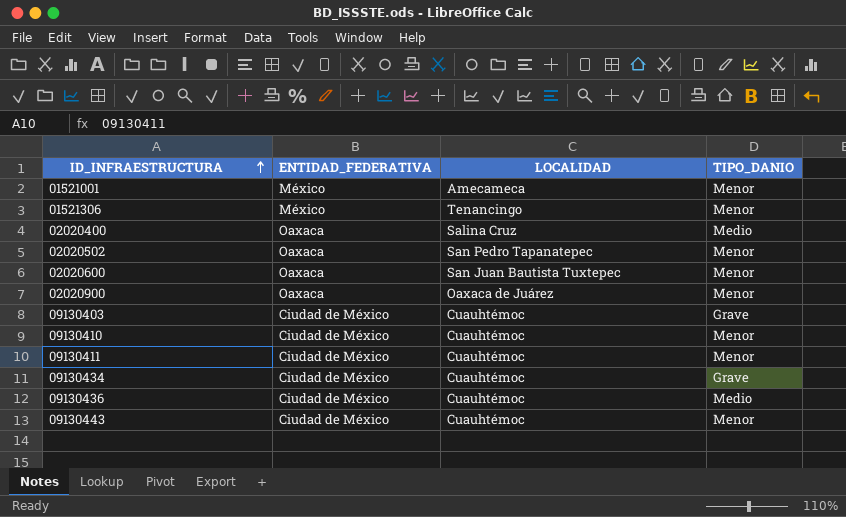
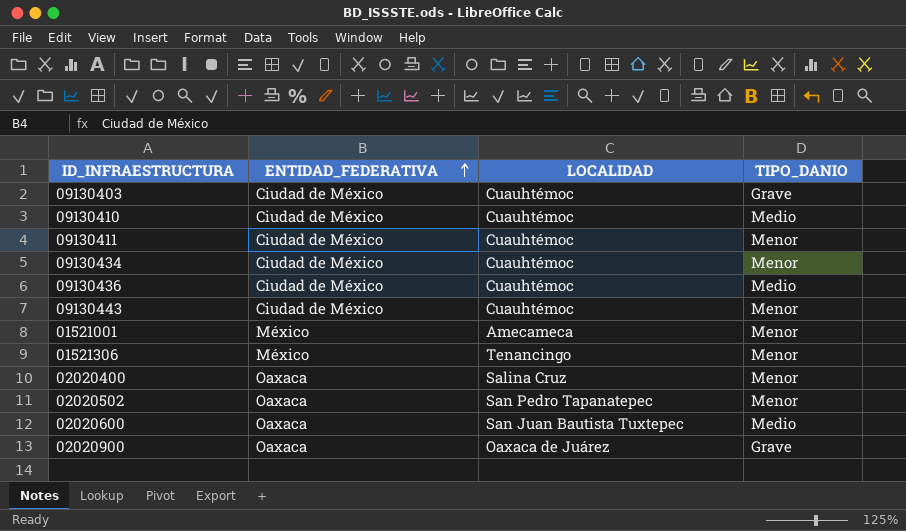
row order: ID_INFRAESTRUCTURA ascending -> ENTIDAD_FEDERATIVA ascending
09130410 | TIPO_DANIO: Menor -> Medio
09130434 | TIPO_DANIO: Grave -> Menor
02020400 | TIPO_DANIO: Medio -> Menor
02020600 | TIPO_DANIO: Menor -> Medio
02020900 | TIPO_DANIO: Menor -> Grave

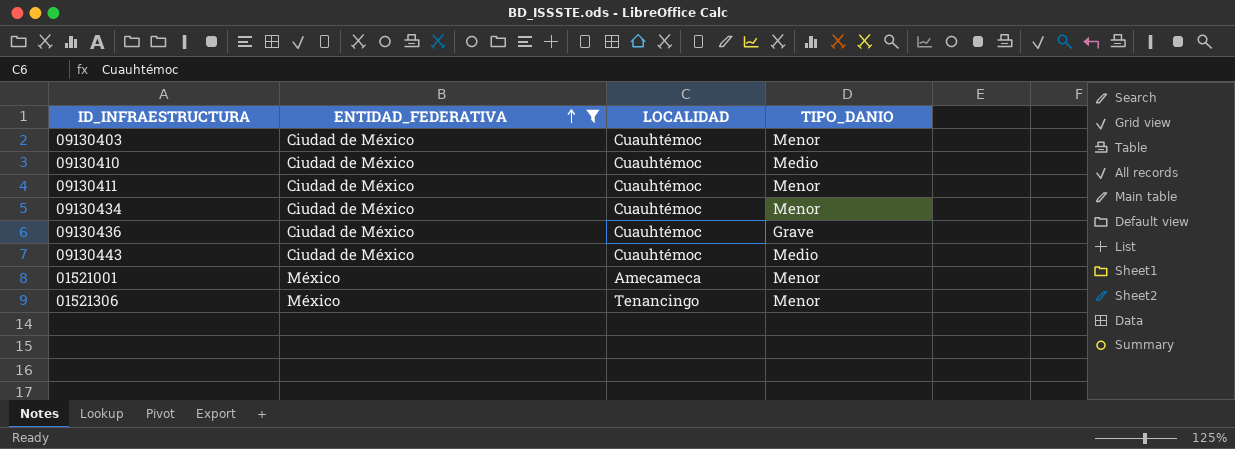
filter: none -> ENTIDAD_FEDERATIVA != Oaxaca
09130403 | TIPO_DANIO: Grave -> Menor
09130436 | TIPO_DANIO: Medio -> Grave
09130443 | TIPO_DANIO: Menor -> Medio

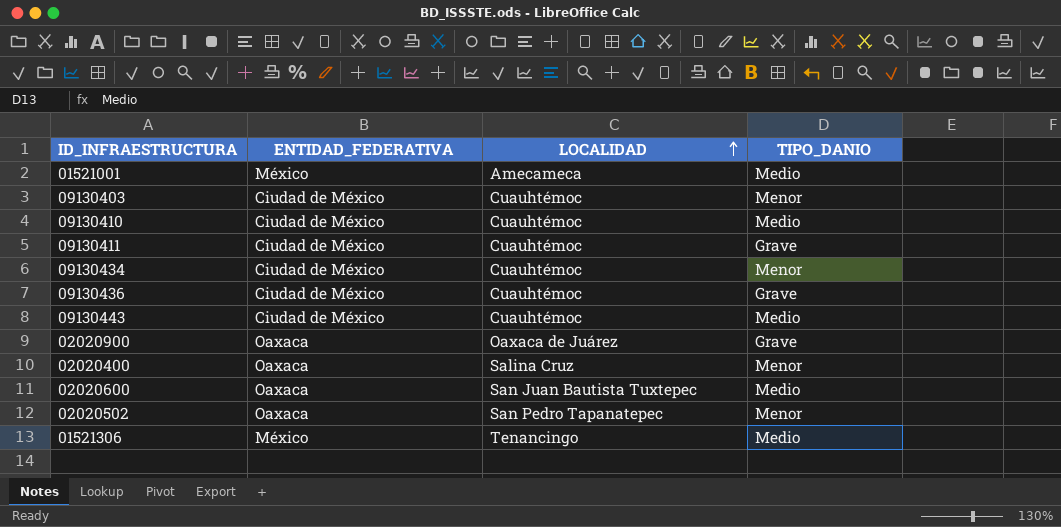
filter: ENTIDAD_FEDERATIVA != Oaxaca -> none
row order: ENTIDAD_FEDERATIVA ascending -> LOCALIDAD ascending
01521001 | TIPO_DANIO: Menor -> Medio
09130411 | TIPO_DANIO: Menor -> Grave
01521306 | TIPO_DANIO: Menor -> Medio

